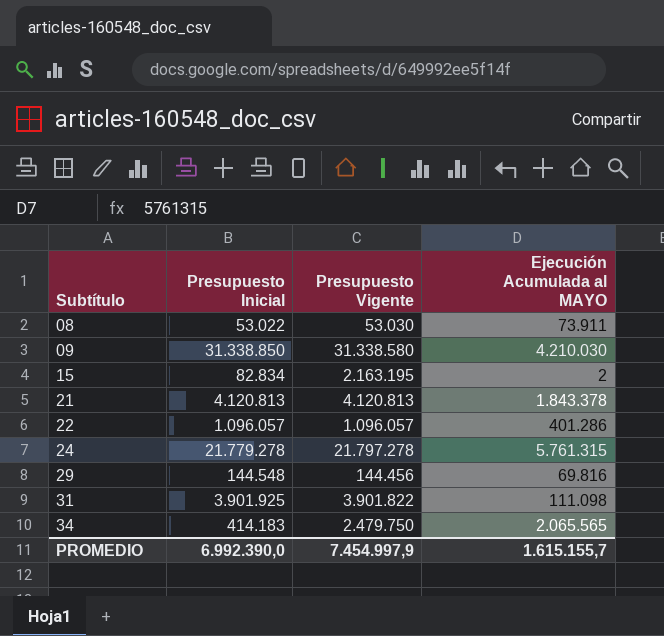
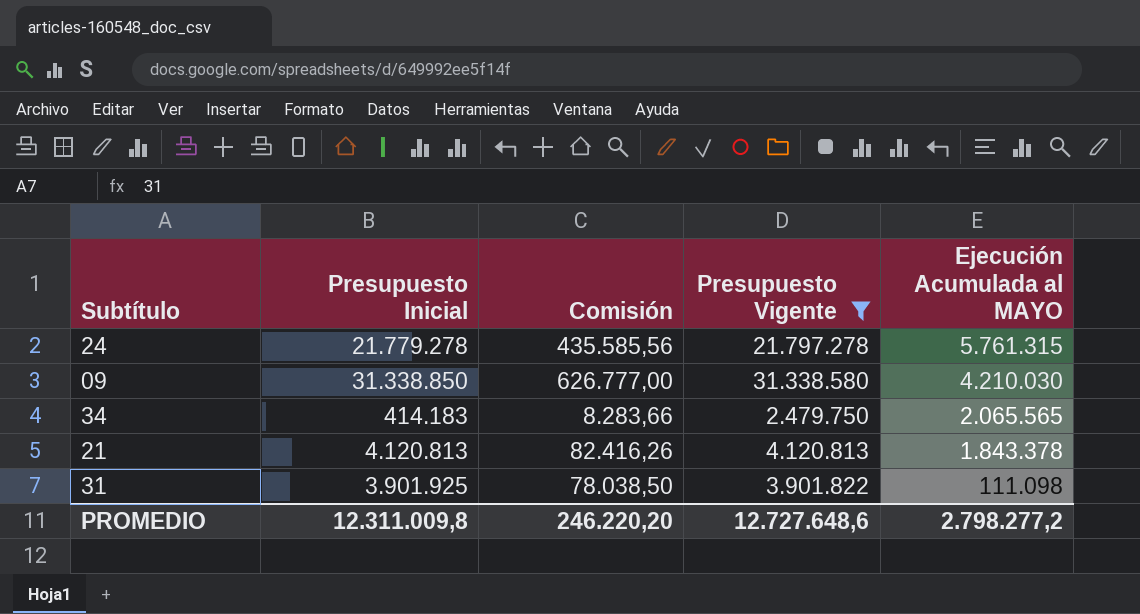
filter: none -> Presupuesto Vigente >= 2.479.750
row order: Subtítulo ascending -> Ejecución Acumulada al MAYO descending
column Comisión | formula: none -> [Presupuesto Inicial] * 0,02
PROMEDIO | Presupuesto Inicial: 6.992.390,0 -> 12.311.009,8
PROMEDIO | Presupuesto Vigente: 7.454.997,9 -> 12.727.648,6
PROMEDIO | Ejecución Acumulada al MAYO: 1.615.155,7 -> 2.798.277,2

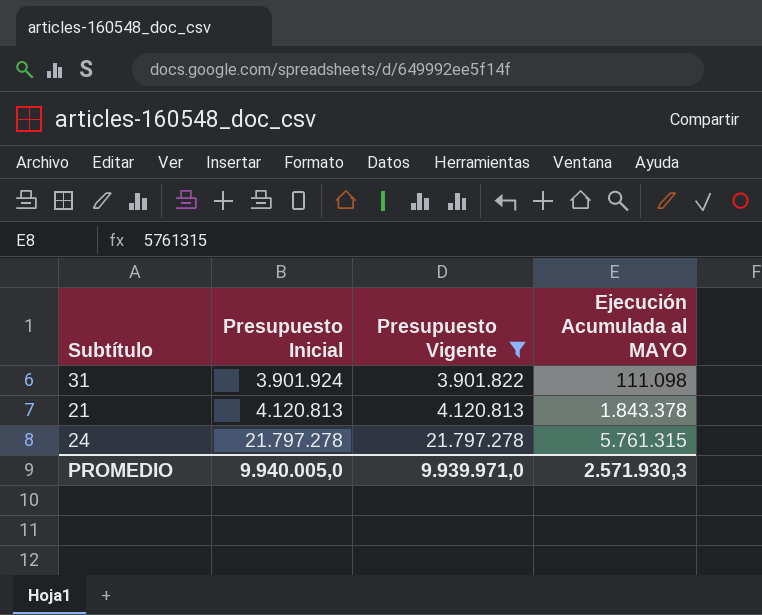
row order: Ejecución Acumulada al MAYO descending -> Presupuesto Inicial ascending
column Comisión | formula: [Presupuesto Inicial] * 0,02 -> none
row 09: 31.338.850 | 626.777,00 | 31.338.580 | 4.210.030 -> none
row 34: 414.183 | 8.283,66 | 2.479.750 | 2.065.565 -> none
31 | Presupuesto Inicial: 3.901.925 -> 3.901.924
24 | Presupuesto Inicial: 21.779.278 -> 21.797.278
PROMEDIO | Presupuesto Inicial: 12.311.009,8 -> 9.940.005,0
PROMEDIO | Presupuesto Vigente: 12.727.648,6 -> 9.939.971,0
PROMEDIO | Ejecución Acumulada al MAYO: 2.798.277,2 -> 2.571.930,3

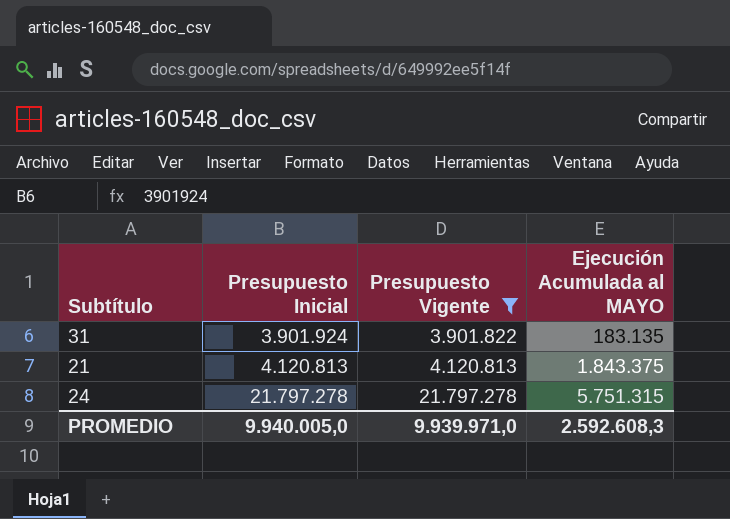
31 | Ejecución Acumulada al MAYO: 111.098 -> 183.135
21 | Ejecución Acumulada al MAYO: 1.843.378 -> 1.843.375
24 | Ejecución Acumulada al MAYO: 5.761.315 -> 5.751.315
PROMEDIO | Ejecución Acumulada al MAYO: 2.571.930,3 -> 2.592.608,3

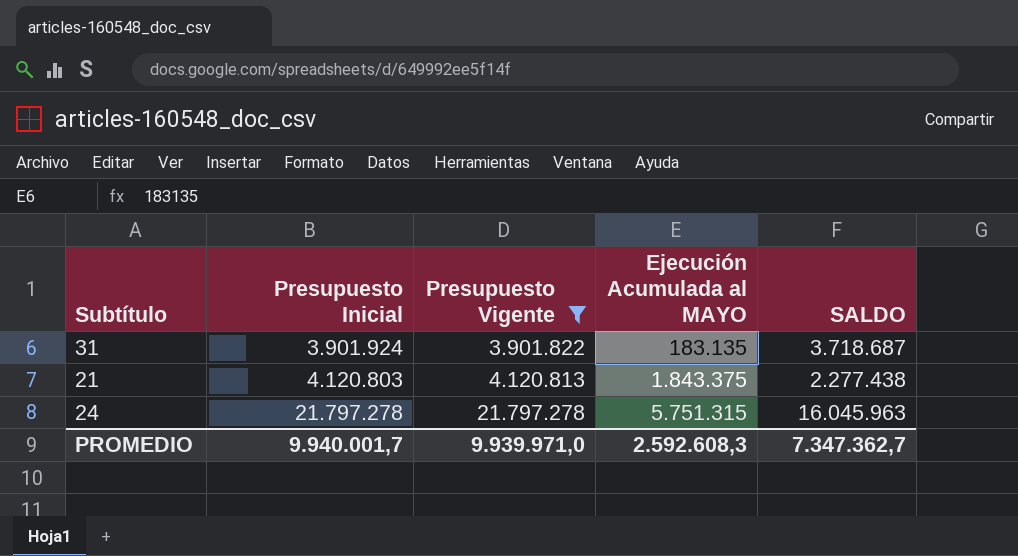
column SALDO | formula: none -> [Presupuesto Vigente] - [Ejecución Acumulada al MAYO]
21 | Presupuesto Inicial: 4.120.813 -> 4.120.803
PROMEDIO | Presupuesto Inicial: 9.940.005,0 -> 9.940.001,7

